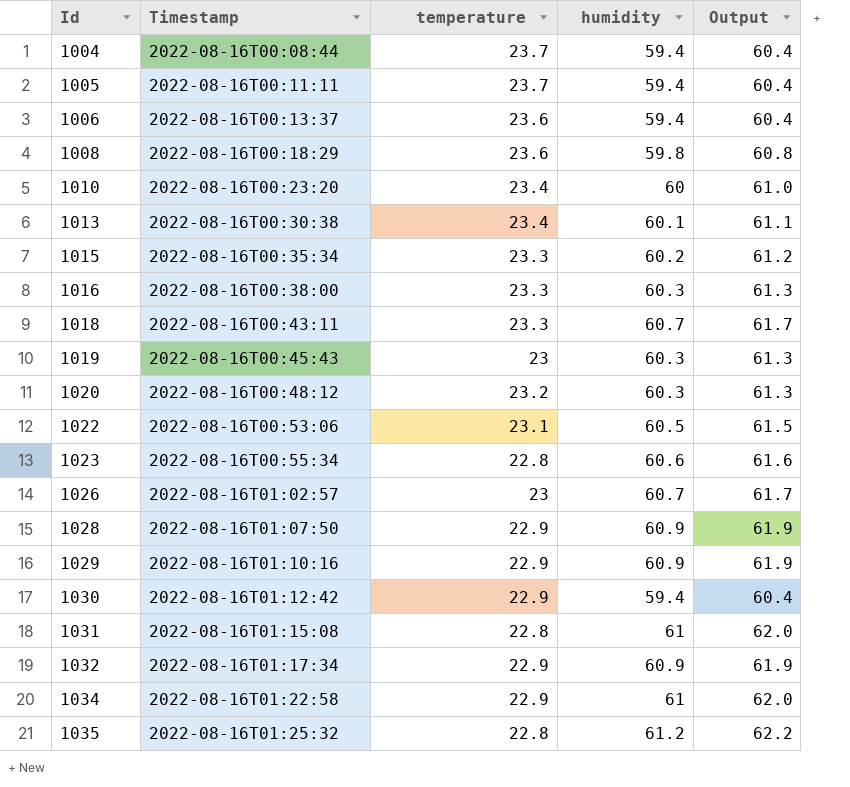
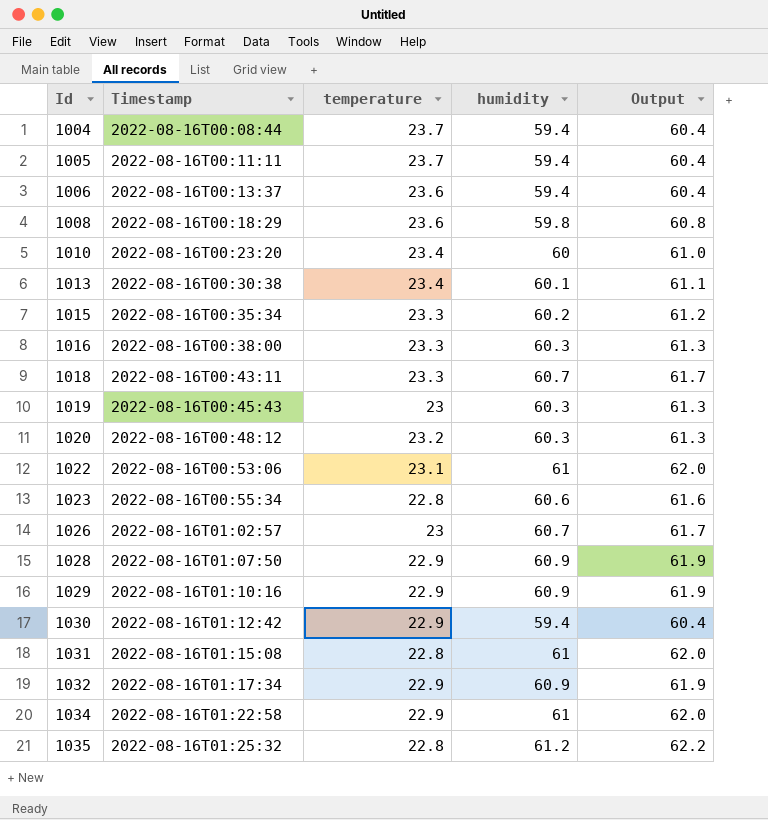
1022 | humidity: 60.5 -> 61
1022 | Output: 61.5 -> 62.0

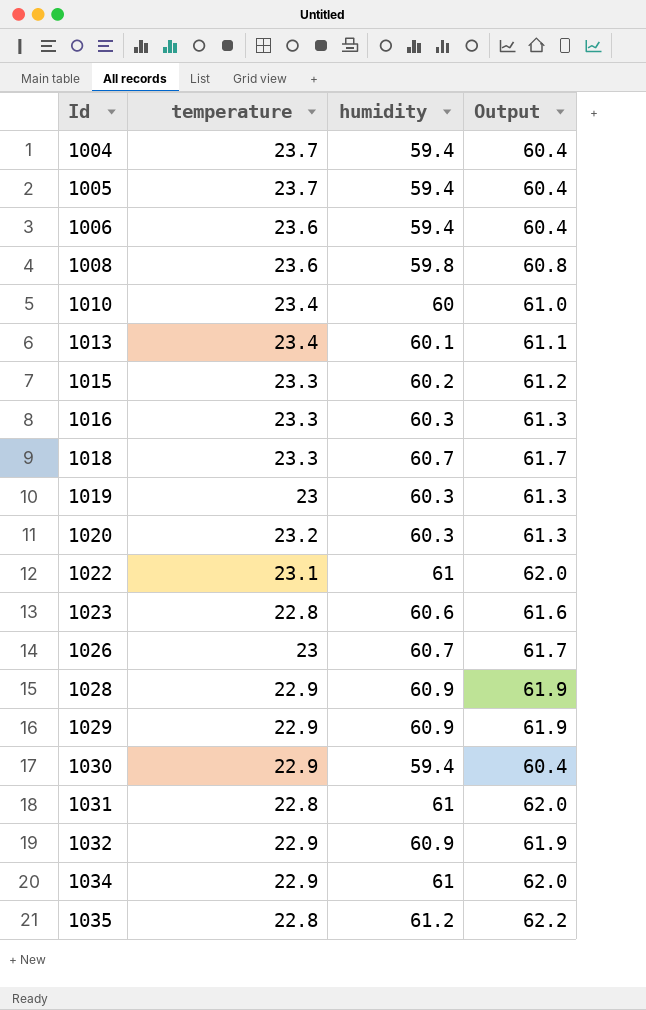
column Timestamp | position: 2 -> none

